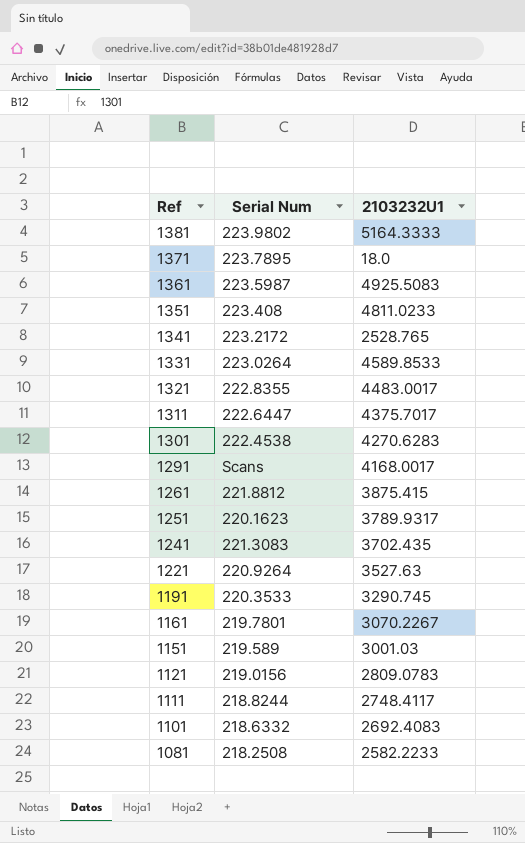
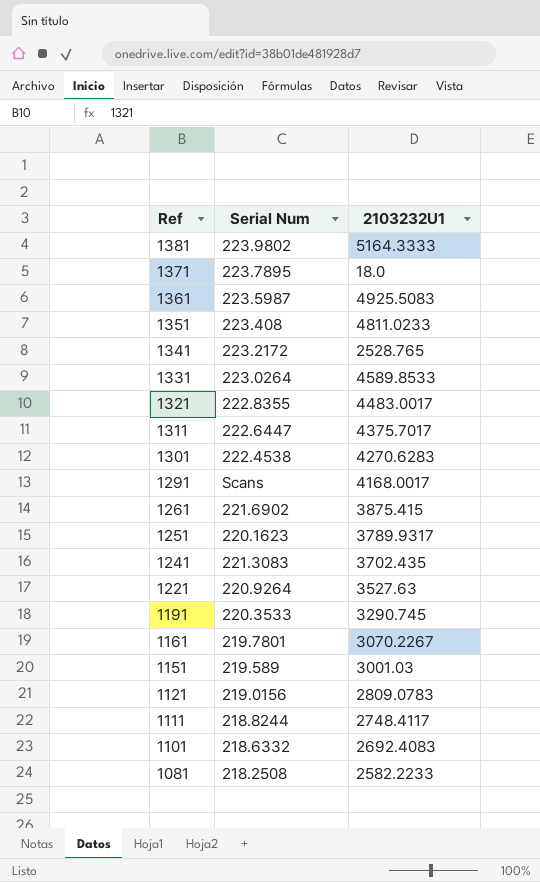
1261 | Serial Num: 221.8812 -> 221.6902

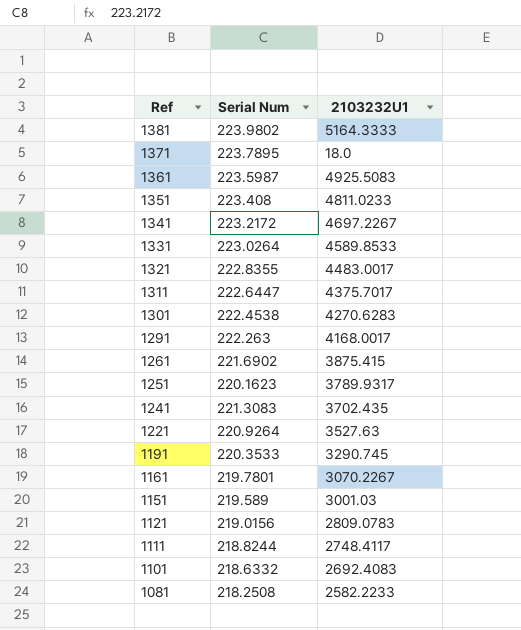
1341 | 2103232U1: 2528.765 -> 4697.2267
1291 | Serial Num: Scans -> 222.263

